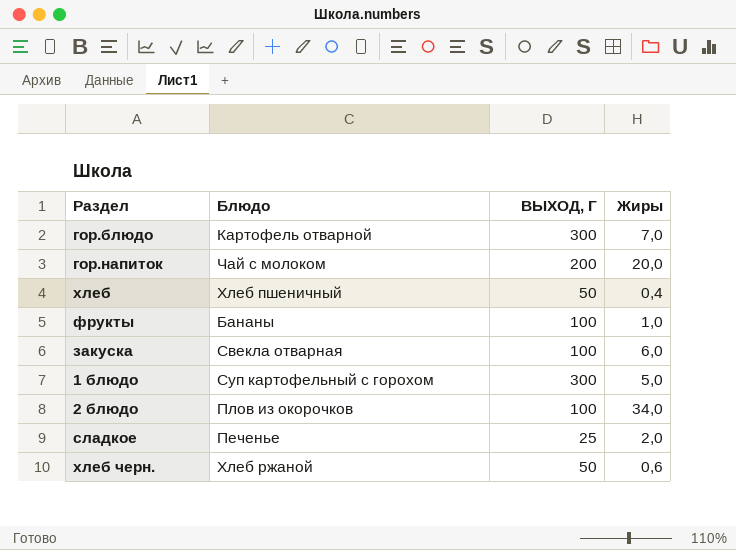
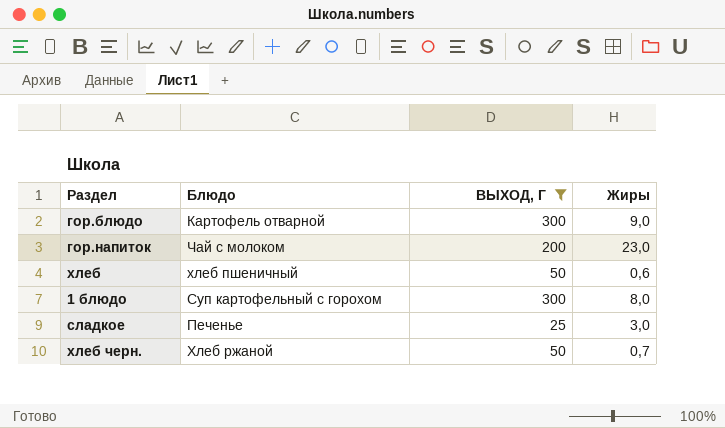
filter: none -> ВЫХОД, Г != 100
гор.блюдо | Жиры: 7,0 -> 9,0
гор.напиток | Жиры: 20,0 -> 23,0
хлеб | Блюдо: Хлеб пшеничный -> хлеб пшеничный
хлеб | Жиры: 0,4 -> 0,6
1 блюдо | Жиры: 5,0 -> 8,0
сладкое | Жиры: 2,0 -> 3,0
хлеб черн. | Жиры: 0,6 -> 0,7

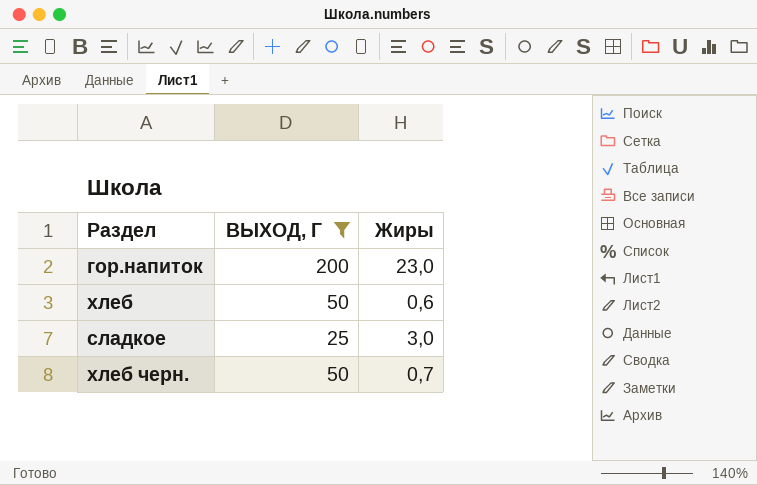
column Блюдо | position: 2 -> none
row гор.блюдо: Картофель отварной | 300 | 9,0 -> none
row 1 блюдо: Суп картофельный с горохом | 300 | 8,0 -> none

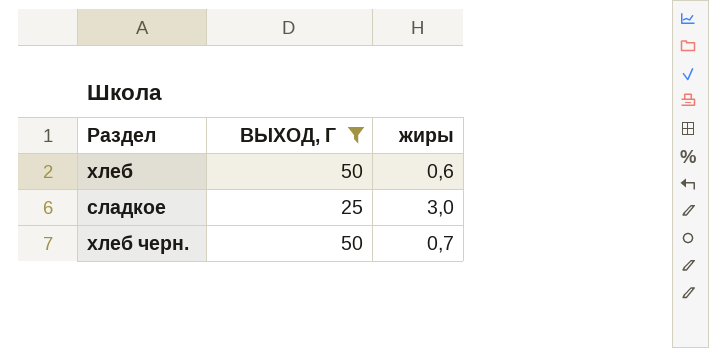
column name: Жиры -> жиры
row гор.напиток: 200 | 23,0 -> none

